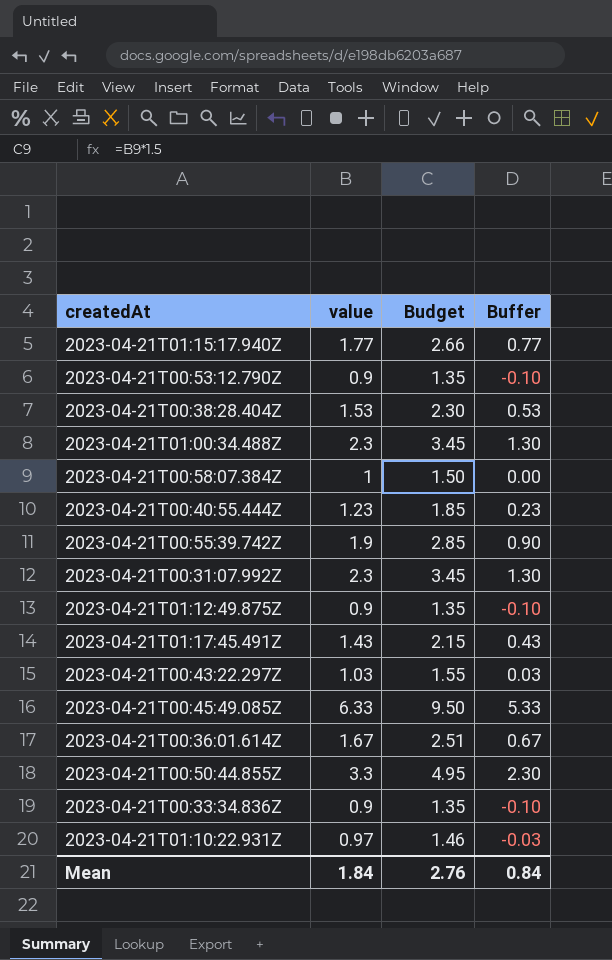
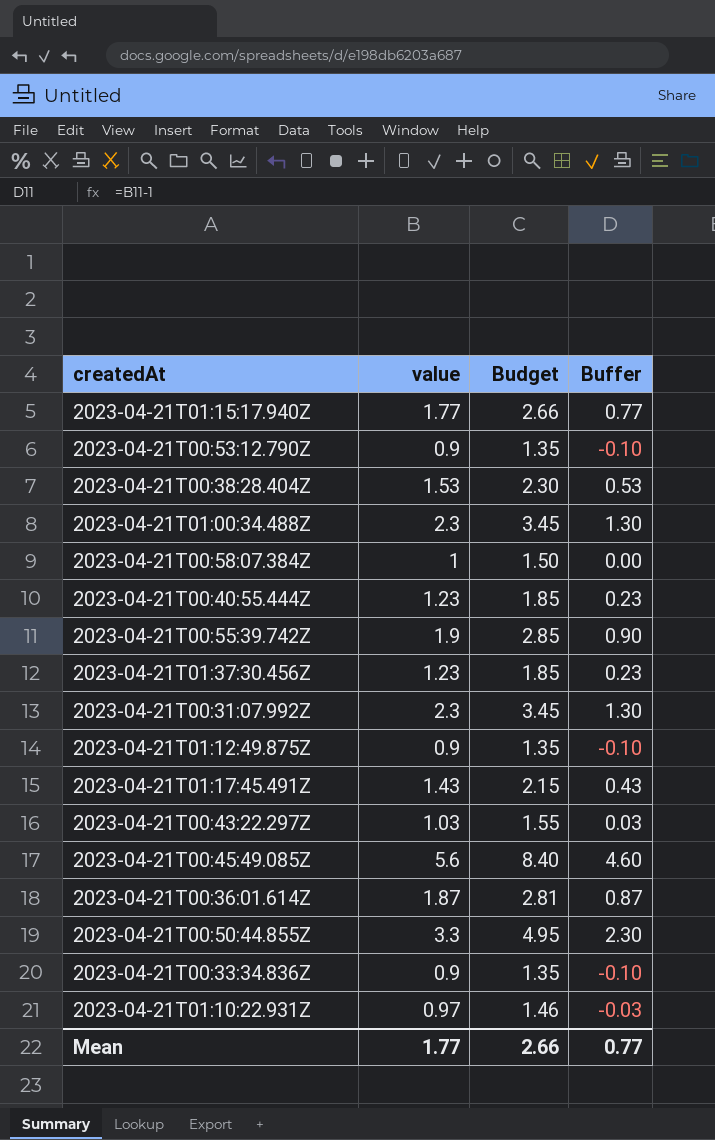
row 2023-04-21T01:37:30.456Z: none -> 1.23 | 1.85 | 0.23
2023-04-21T00:45:49.085Z | value: 6.33 -> 5.6
2023-04-21T00:45:49.085Z | Budget: 9.50 -> 8.40
2023-04-21T00:45:49.085Z | Buffer: 5.33 -> 4.60
2023-04-21T00:36:01.614Z | value: 1.67 -> 1.87
2023-04-21T00:36:01.614Z | Budget: 2.51 -> 2.81
2023-04-21T00:36:01.614Z | Buffer: 0.67 -> 0.87
Mean | value: 1.84 -> 1.77
Mean | Budget: 2.76 -> 2.66
Mean | Buffer: 0.84 -> 0.77

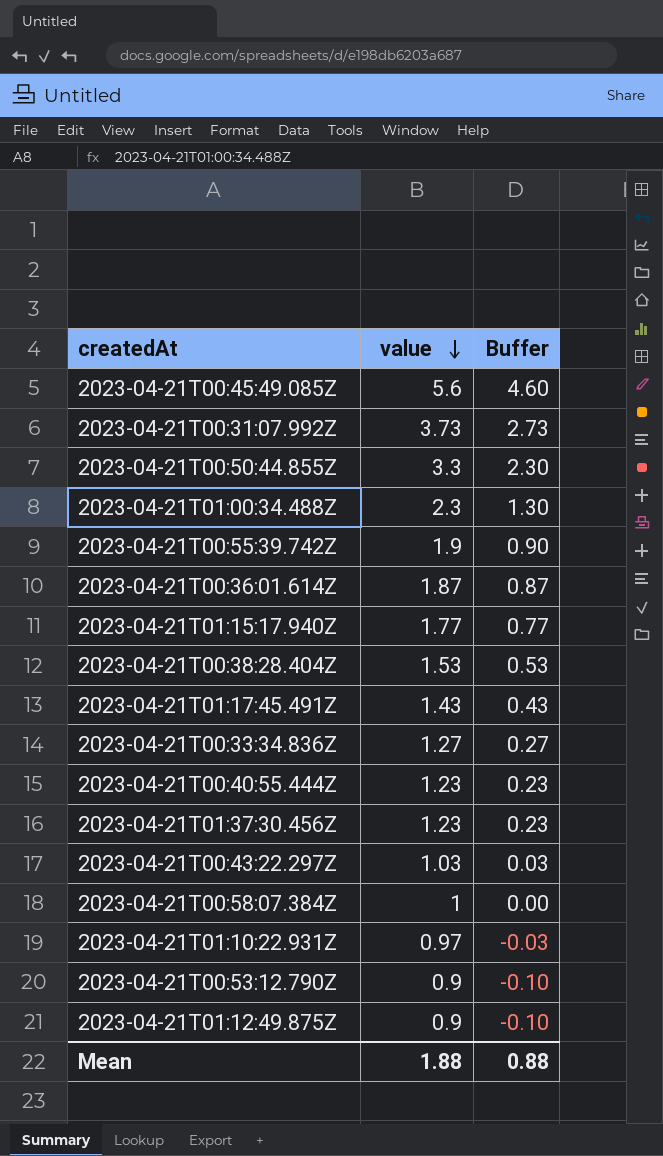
row order: none -> value descending
column Budget | formula: [value] * 1.5 -> none
2023-04-21T00:31:07.992Z | value: 2.3 -> 3.73
2023-04-21T00:31:07.992Z | Buffer: 1.30 -> 2.73
2023-04-21T00:33:34.836Z | value: 0.9 -> 1.27
2023-04-21T00:33:34.836Z | Buffer: -0.10 -> 0.27
Mean | value: 1.77 -> 1.88
Mean | Buffer: 0.77 -> 0.88

